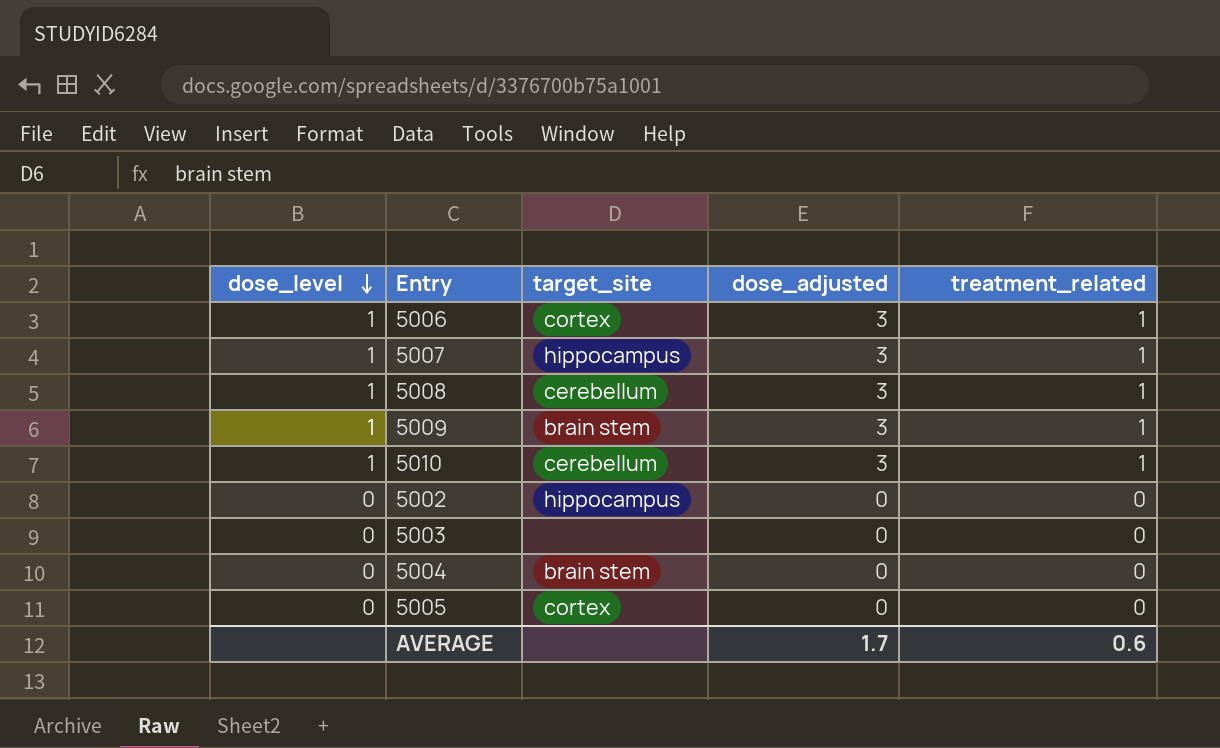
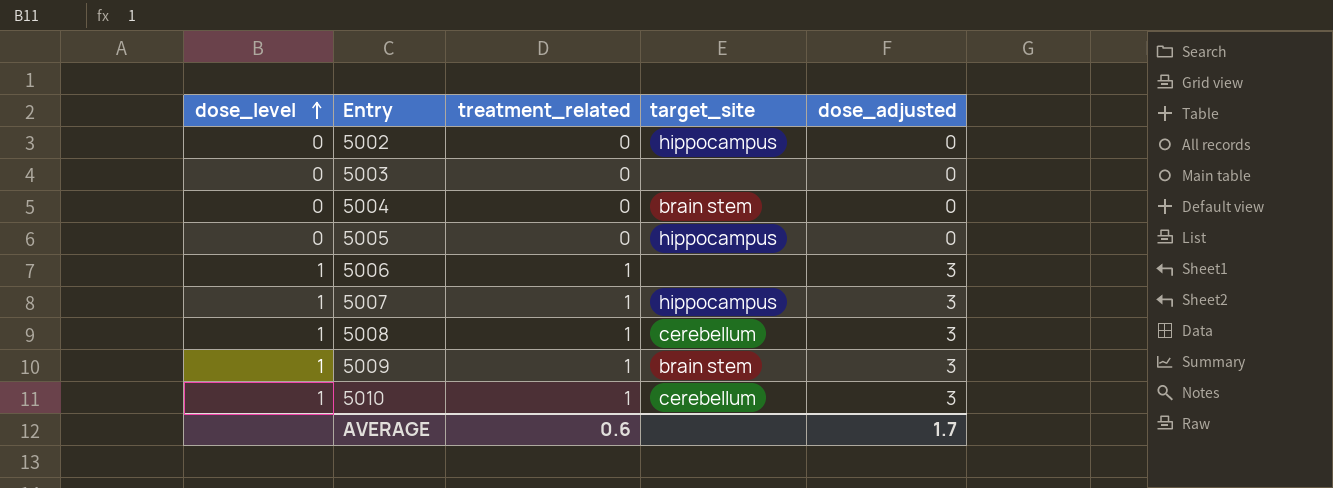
row order: dose_level descending -> dose_level ascending
column treatment_related | position: 5 -> 3
5005 | target_site: cortex -> hippocampus
5006 | target_site: cortex -> none

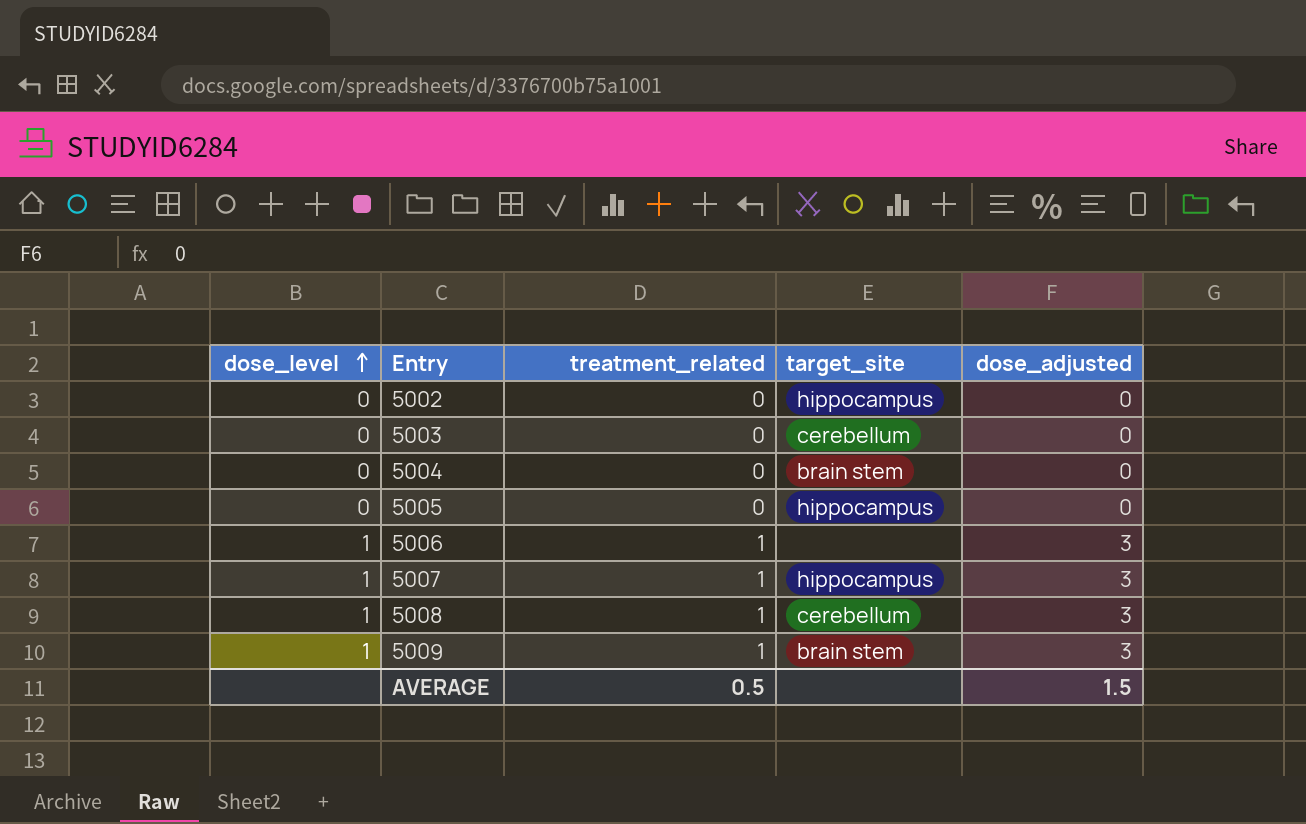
row 5010: 1 | 1 | cerebellum | 3 -> none
5003 | target_site: none -> cerebellum
AVERAGE | treatment_related: 0.6 -> 0.5
AVERAGE | dose_adjusted: 1.7 -> 1.5

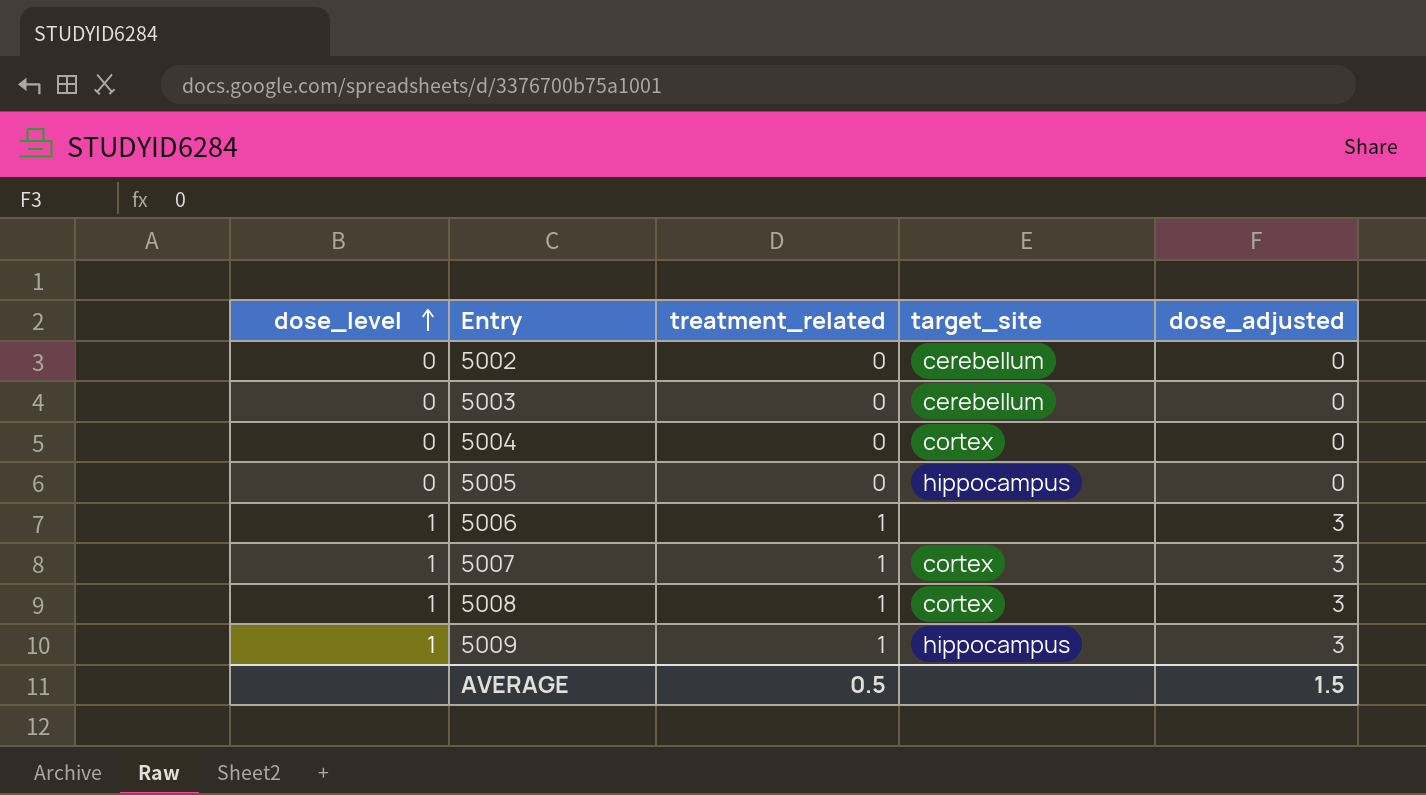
5002 | target_site: hippocampus -> cerebellum
5004 | target_site: brain stem -> cortex
5007 | target_site: hippocampus -> cortex
5008 | target_site: cerebellum -> cortex
5009 | target_site: brain stem -> hippocampus

